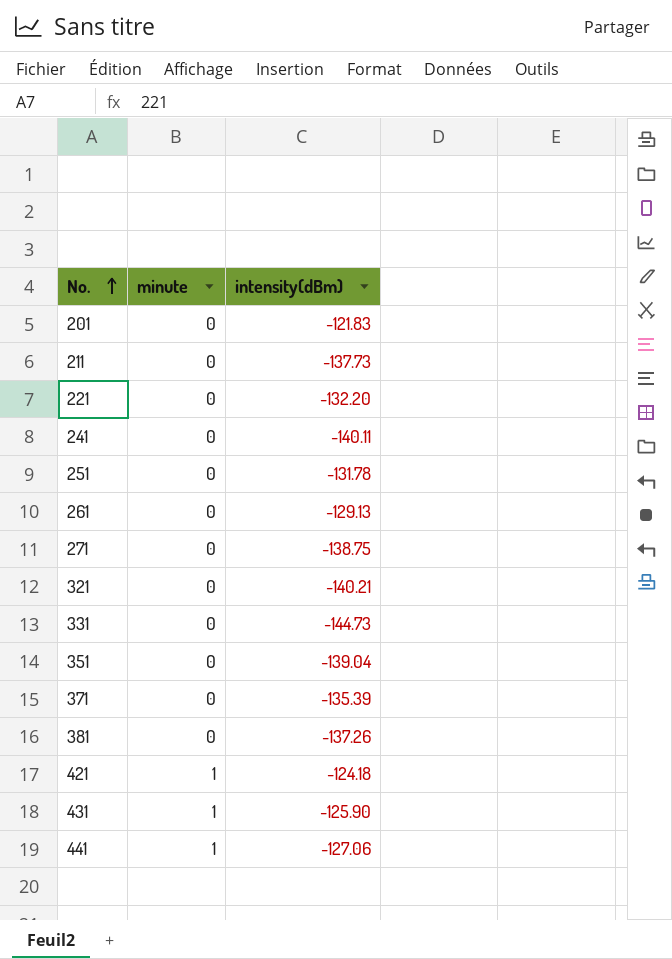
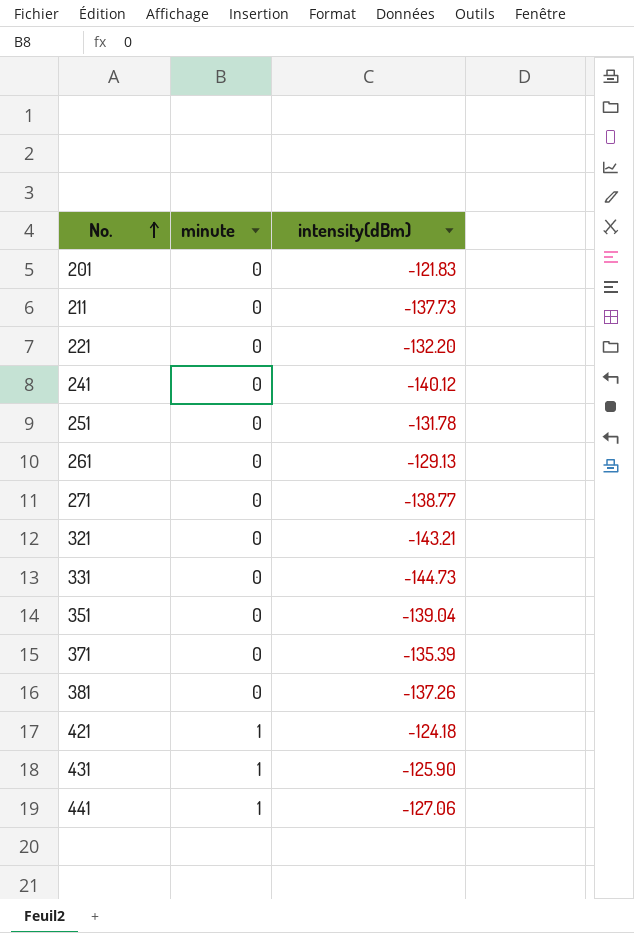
241 | intensity(dBm): -140.11 -> -140.12
271 | intensity(dBm): -138.75 -> -138.77
321 | intensity(dBm): -140.21 -> -143.21

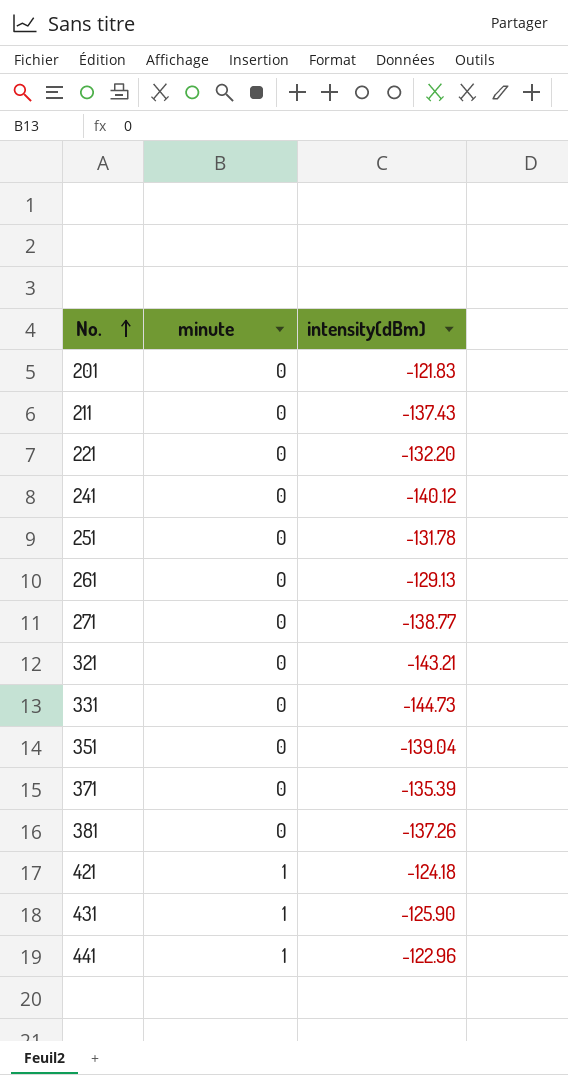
211 | intensity(dBm): -137.73 -> -137.43
441 | intensity(dBm): -127.06 -> -122.96

